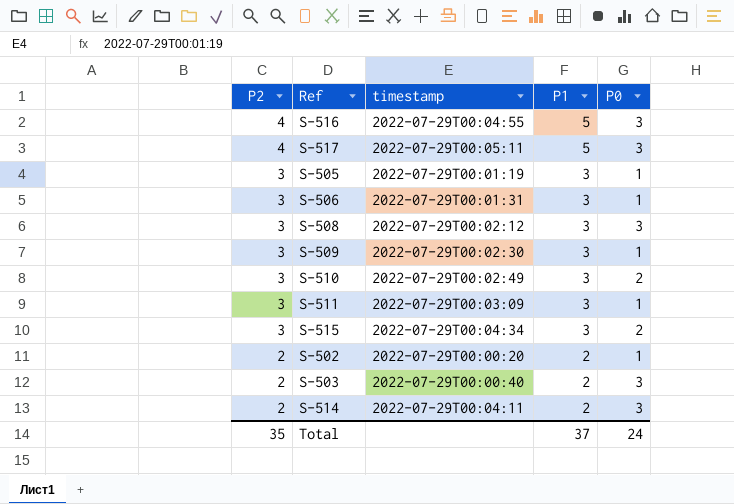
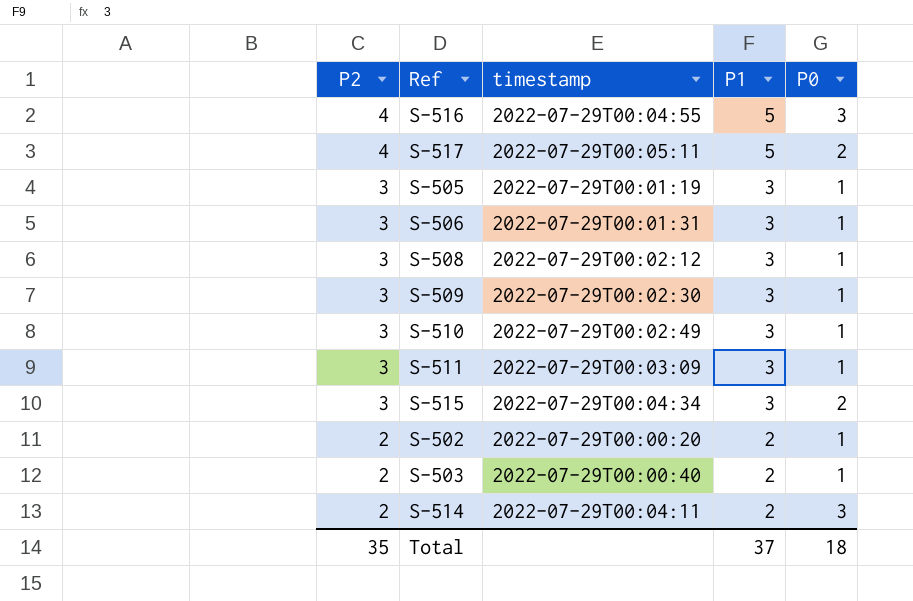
S-517 | P0: 3 -> 2
S-508 | P0: 3 -> 1
S-510 | P0: 2 -> 1
S-503 | P0: 3 -> 1
Total | P0: 24 -> 18

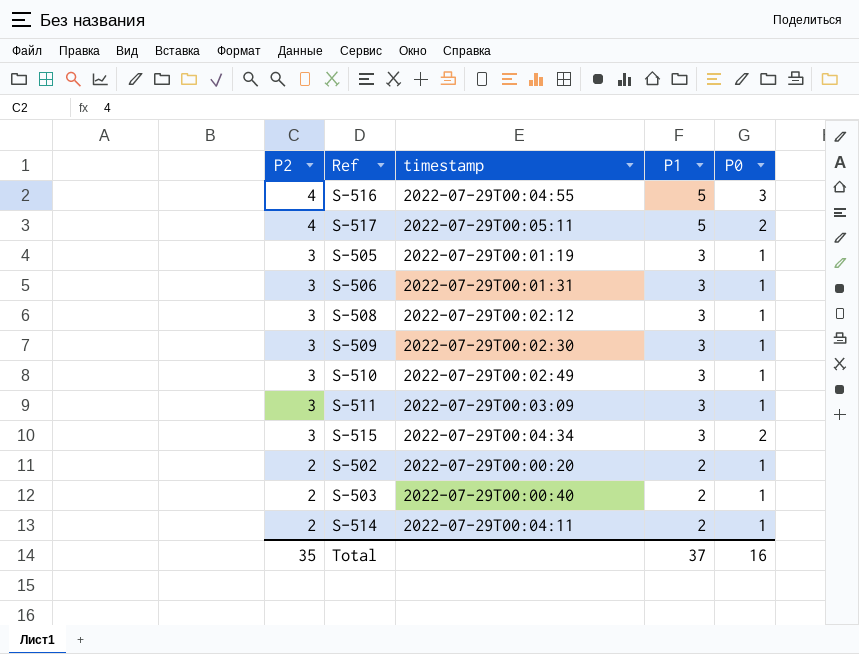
S-514 | P0: 3 -> 1
Total | P0: 18 -> 16

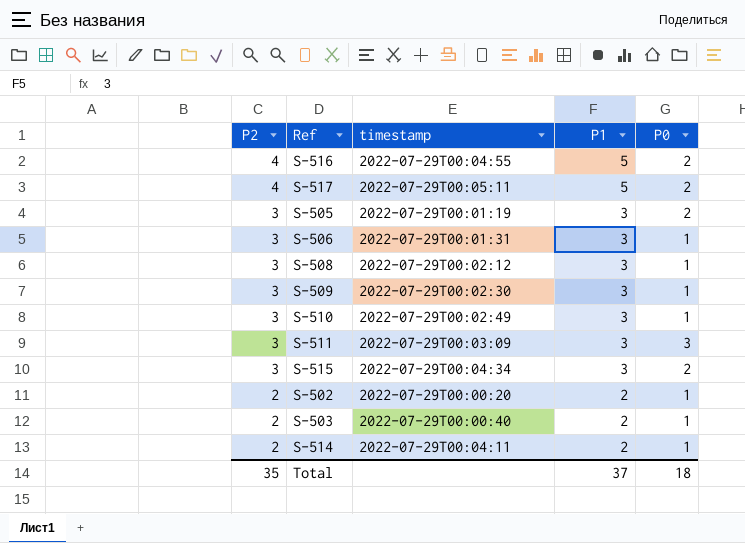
S-516 | P0: 3 -> 2
S-505 | P0: 1 -> 2
S-511 | P0: 1 -> 3
Total | P0: 16 -> 18

